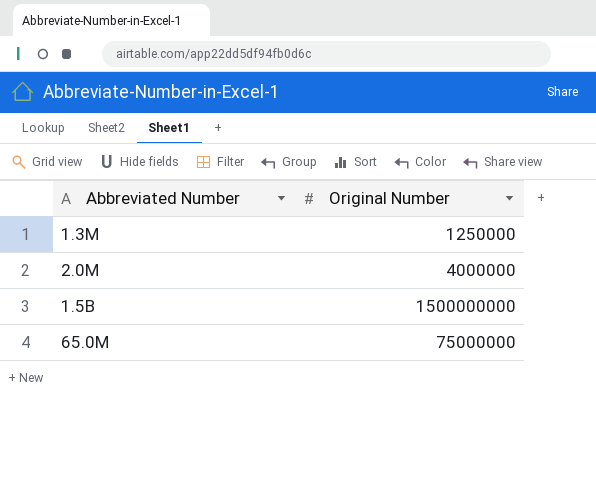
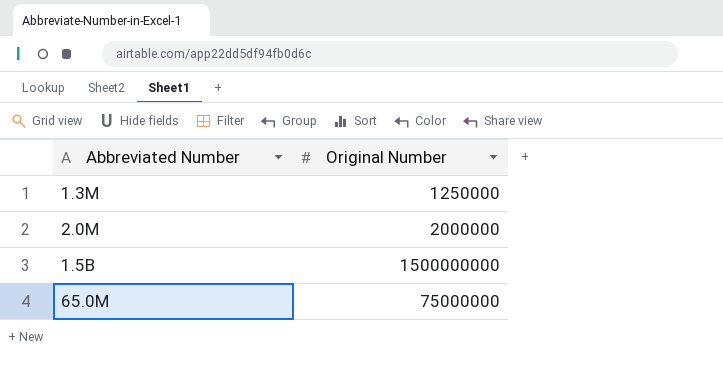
2.0M | Original Number: 4000000 -> 2000000

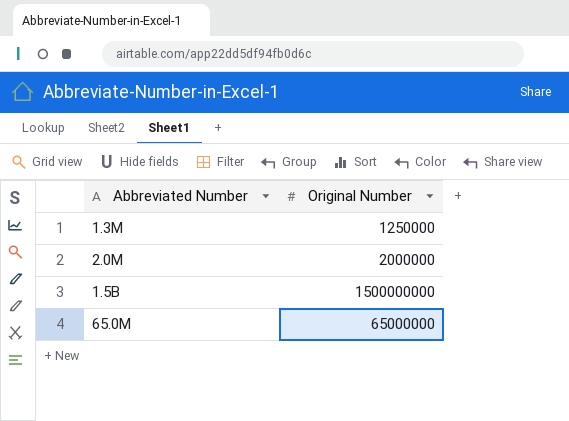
65.0M | Original Number: 75000000 -> 65000000

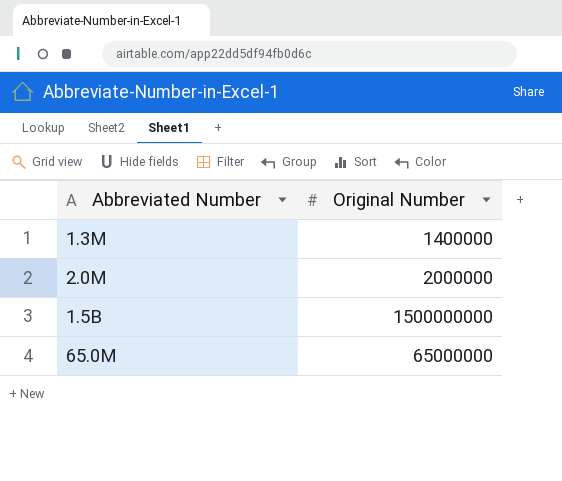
1.3M | Original Number: 1250000 -> 1400000

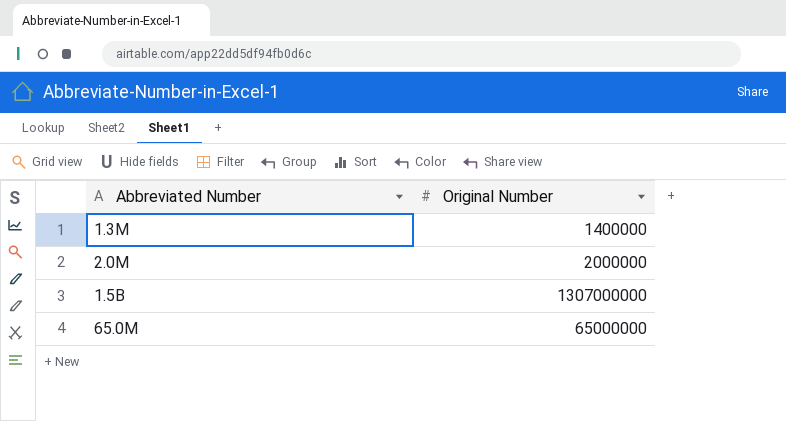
1.5B | Original Number: 1500000000 -> 1307000000

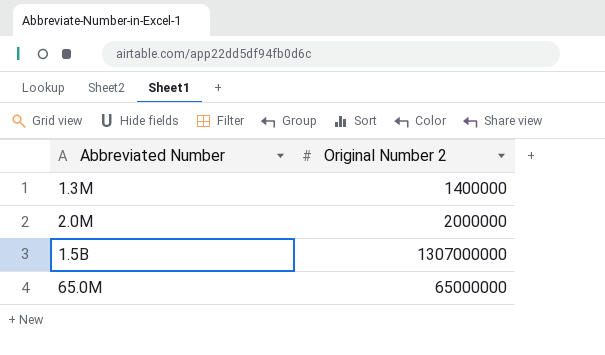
column name: Original Number -> Original Number 2

